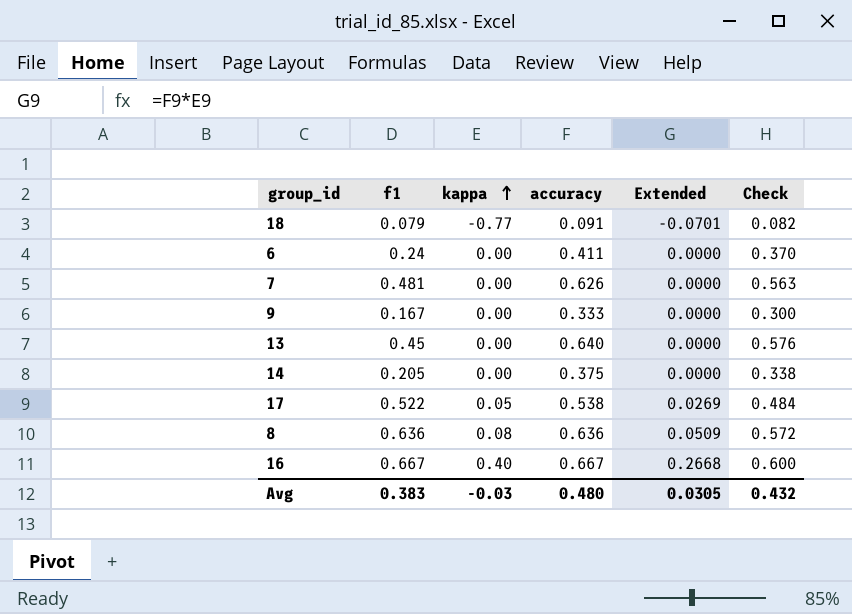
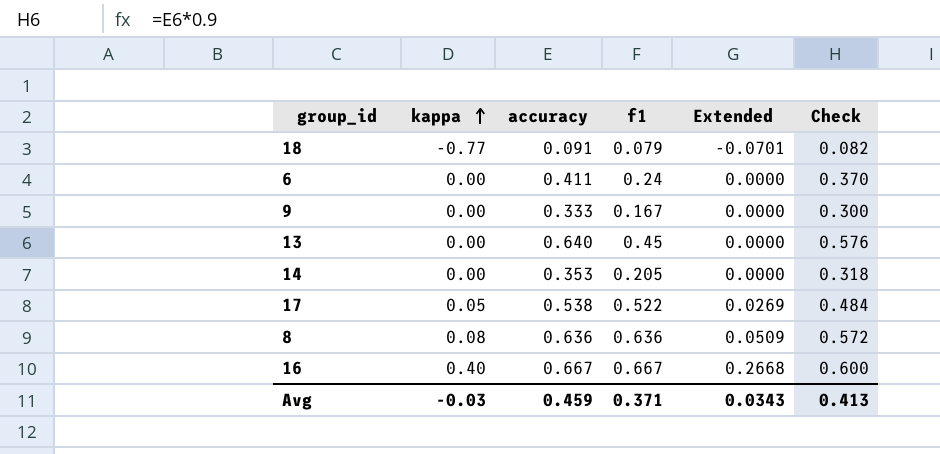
column f1 | position: 2 -> 4
row 7: 0.481 | 0.00 | 0.626 | 0.0000 | 0.563 -> none
14 | accuracy: 0.375 -> 0.353
14 | Check: 0.338 -> 0.318
Avg | accuracy: 0.480 -> 0.459
Avg | f1: 0.383 -> 0.371
Avg | Extended: 0.0305 -> 0.0343
Avg | Check: 0.432 -> 0.413

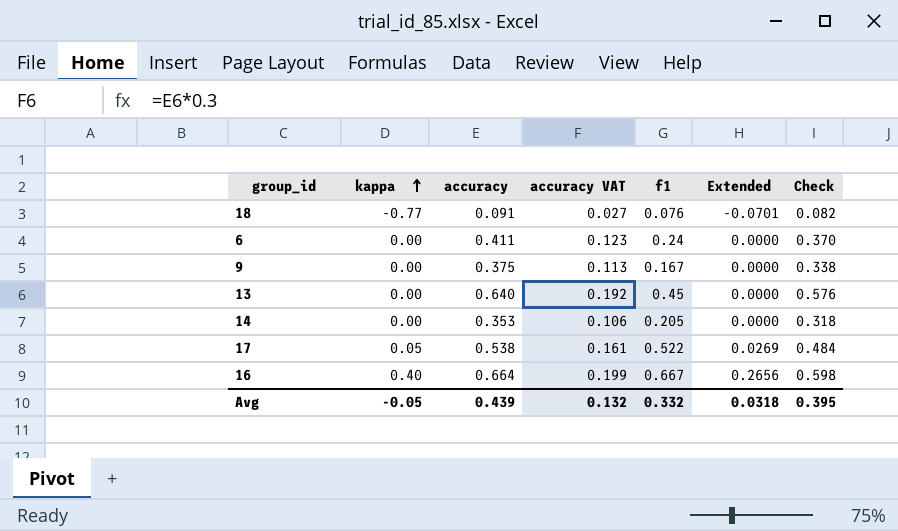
column accuracy VAT | formula: none -> [accuracy] * 0.3
row 8: 0.08 | 0.636 | 0.636 | 0.0509 | 0.572 -> none
18 | f1: 0.079 -> 0.076
9 | accuracy: 0.333 -> 0.375
9 | Check: 0.300 -> 0.338
16 | accuracy: 0.667 -> 0.664
16 | Extended: 0.2668 -> 0.2656
16 | Check: 0.600 -> 0.598
Avg | kappa: -0.03 -> -0.05
Avg | accuracy: 0.459 -> 0.439
Avg | f1: 0.371 -> 0.332
Avg | Extended: 0.0343 -> 0.0318
Avg | Check: 0.413 -> 0.395

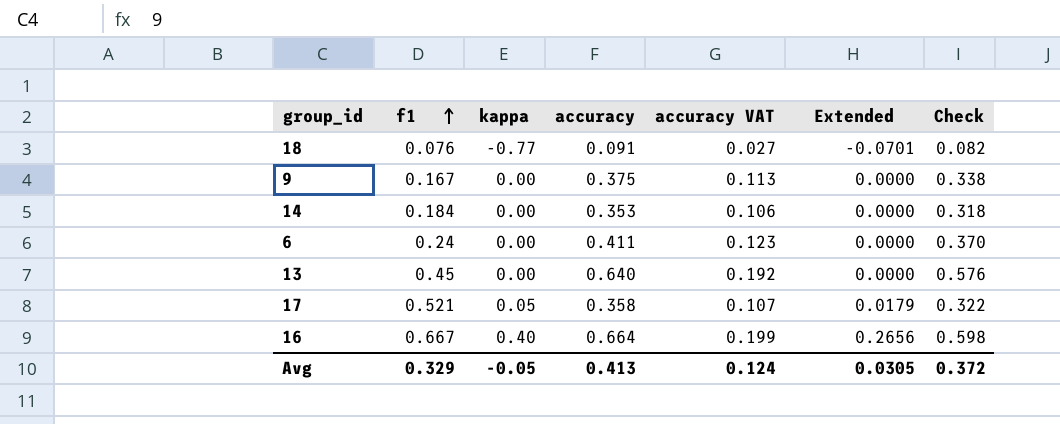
row order: kappa ascending -> f1 ascending
column f1 | position: 5 -> 2
14 | f1: 0.205 -> 0.184
17 | f1: 0.522 -> 0.521
17 | accuracy: 0.538 -> 0.358
17 | accuracy VAT: 0.161 -> 0.107
17 | Extended: 0.0269 -> 0.0179
17 | Check: 0.484 -> 0.322
Avg | f1: 0.332 -> 0.329
Avg | accuracy: 0.439 -> 0.413
Avg | accuracy VAT: 0.132 -> 0.124
Avg | Extended: 0.0318 -> 0.0305
Avg | Check: 0.395 -> 0.372

